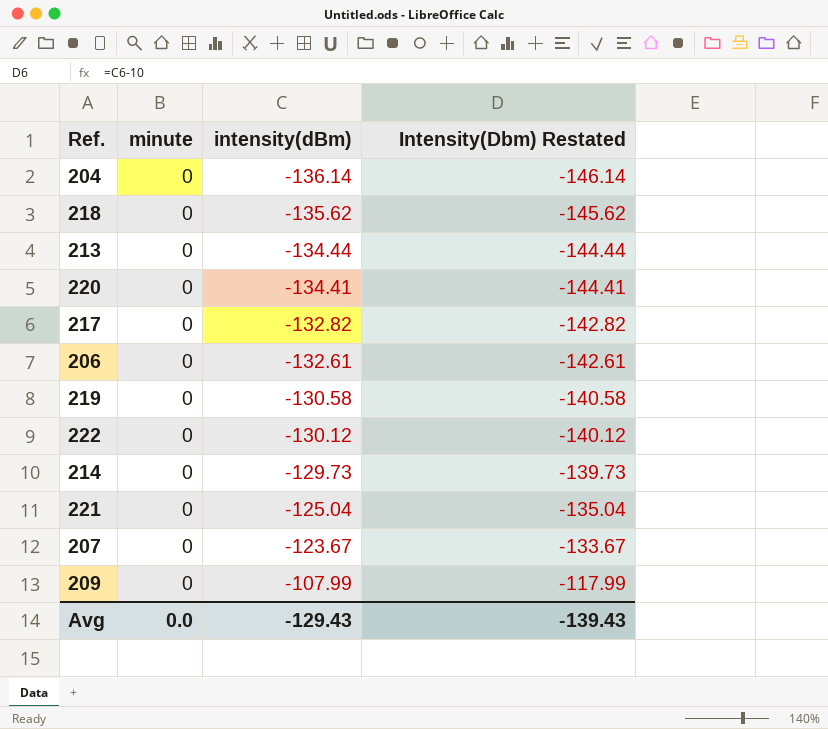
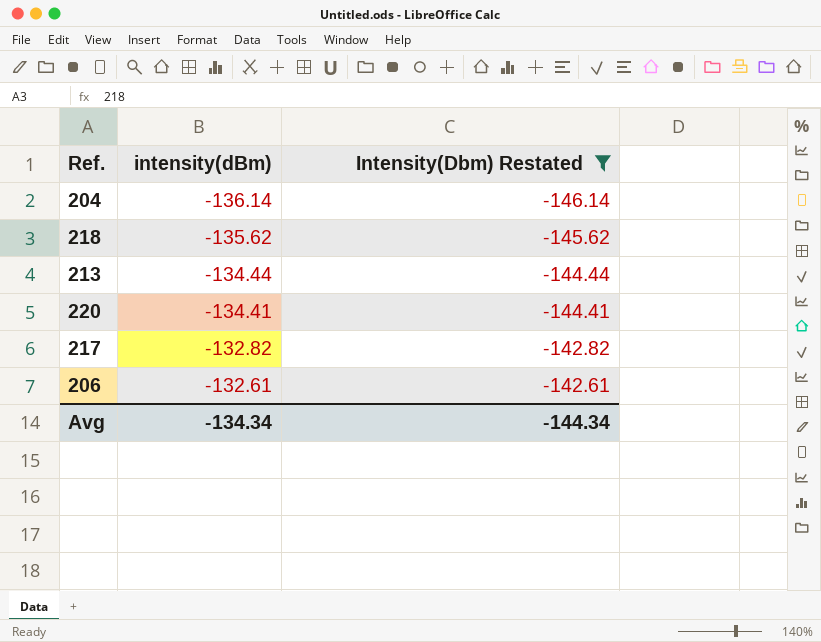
filter: none -> Intensity(Dbm) Restated <= -142.61
column minute | position: 2 -> none
Avg | intensity(dBm): -129.43 -> -134.34
Avg | Intensity(Dbm) Restated: -139.43 -> -144.34

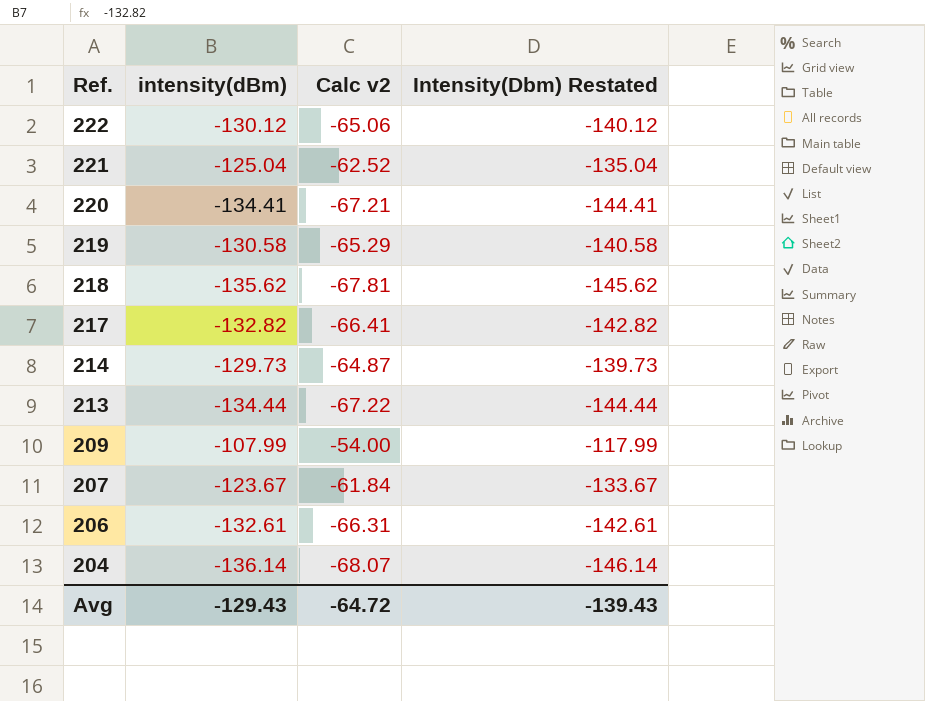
filter: Intensity(Dbm) Restated <= -142.61 -> none
row order: intensity(dBm) ascending -> Ref. descending
column Calc v2 | formula: none -> [intensity(dBm)] * 0.5
Avg | intensity(dBm): -134.34 -> -129.43
Avg | Intensity(Dbm) Restated: -144.34 -> -139.43

